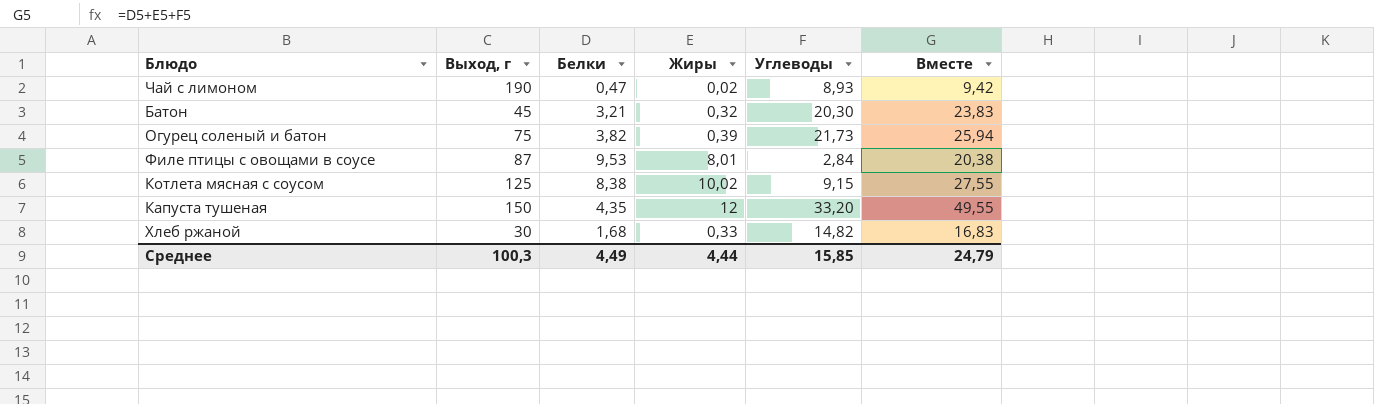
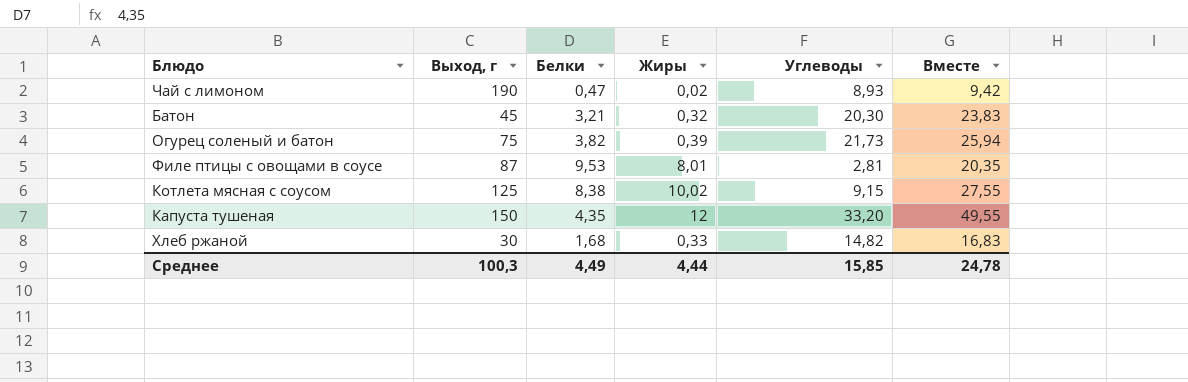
Филе птицы с овощами в соусе | Углеводы: 2,84 -> 2,81
Филе птицы с овощами в соусе | Вместе: 20,38 -> 20,35
Среднее | Вместе: 24,79 -> 24,78

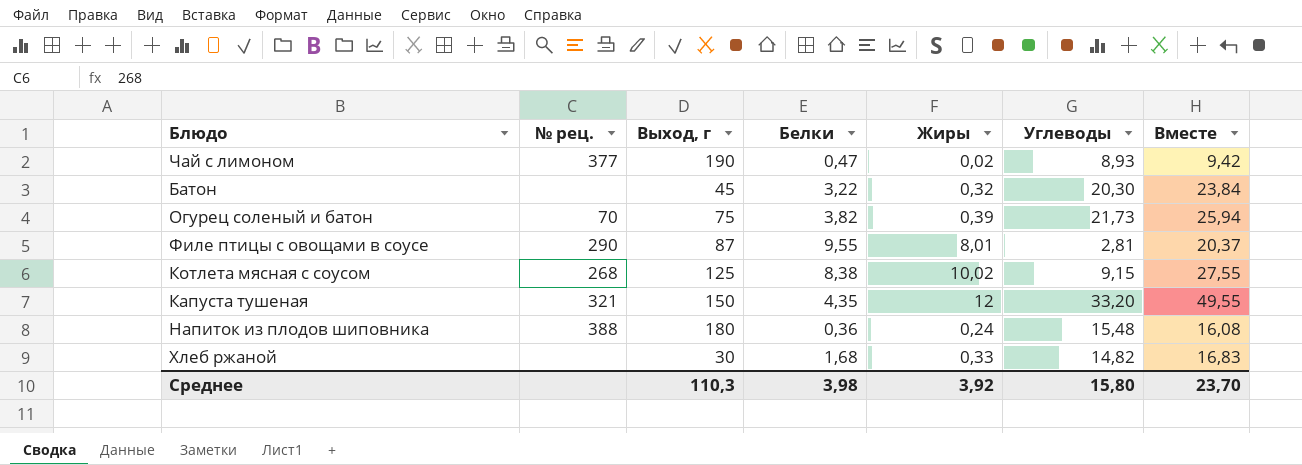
column № рец. | position: none -> 2
Батон | Белки: 3,21 -> 3,22
Батон | Вместе: 23,83 -> 23,84
Филе птицы с овощами в соусе | Белки: 9,53 -> 9,55
Филе птицы с овощами в соусе | Вместе: 20,35 -> 20,37
row Напиток из плодов шиповника: none -> 388 | 180 | 0,36 | 0,24 | 15,48 | 16,08
Среднее | Выход, г: 100,3 -> 110,3
Среднее | Белки: 4,49 -> 3,98
Среднее | Жиры: 4,44 -> 3,92
Среднее | Углеводы: 15,85 -> 15,80
Среднее | Вместе: 24,78 -> 23,70

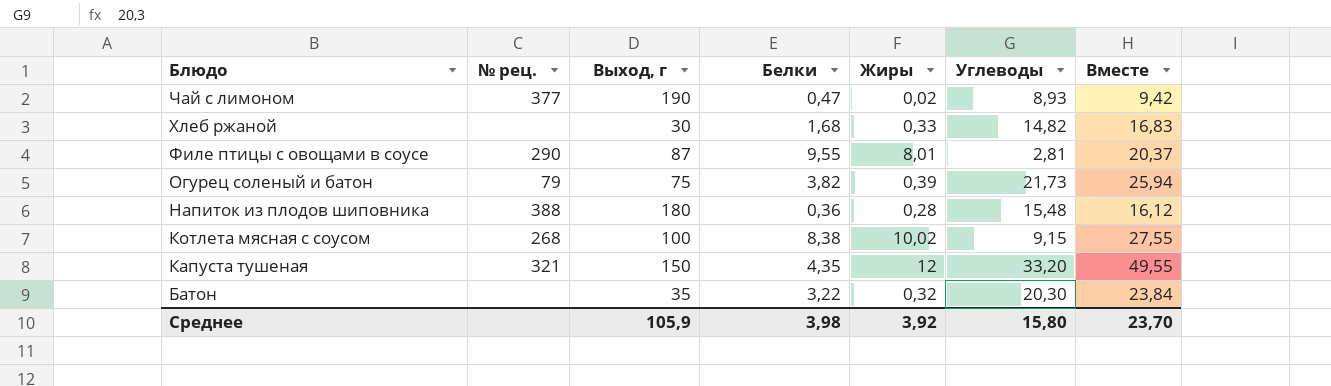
row order: none -> Блюдо descending
Огурец соленый и батон | № рец.: 70 -> 79
Напиток из плодов шиповника | Жиры: 0,24 -> 0,28
Напиток из плодов шиповника | Вместе: 16,08 -> 16,12
Котлета мясная с соусом | Выход, г: 125 -> 100
Батон | Выход, г: 45 -> 35
Среднее | Выход, г: 110,3 -> 105,9

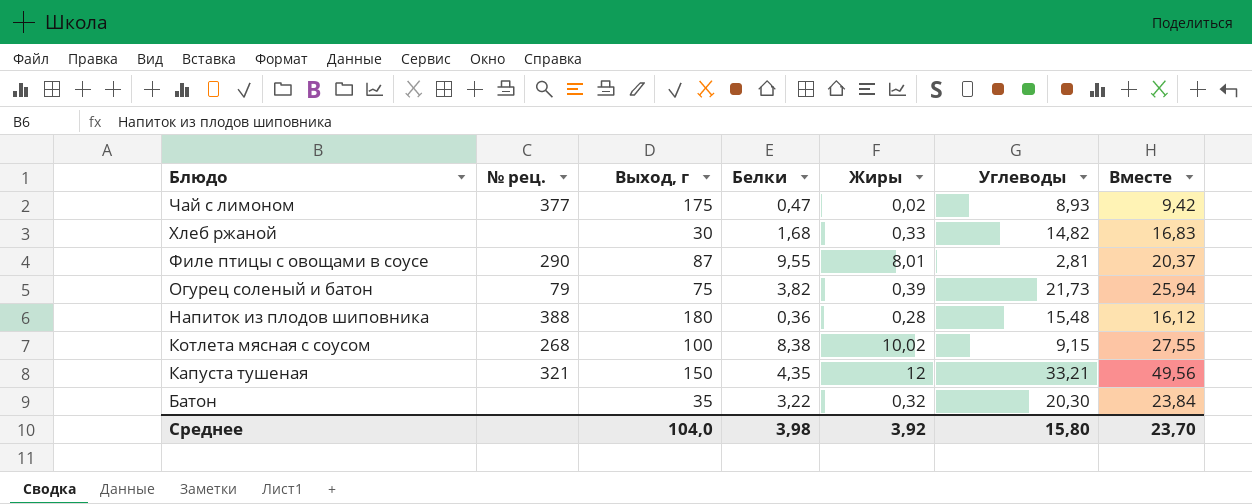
Чай с лимоном | Выход, г: 190 -> 175
Капуста тушеная | Углеводы: 33,20 -> 33,21
Капуста тушеная | Вместе: 49,55 -> 49,56
Среднее | Выход, г: 105,9 -> 104,0

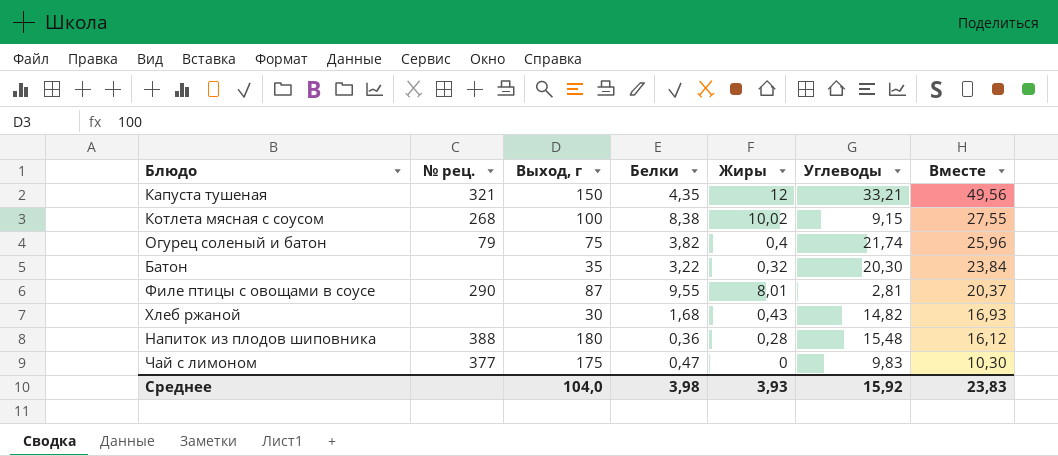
row order: Блюдо descending -> Вместе descending
Огурец соленый и батон | Жиры: 0,39 -> 0,4
Огурец соленый и батон | Углеводы: 21,73 -> 21,74
Огурец соленый и батон | Вместе: 25,94 -> 25,96
Хлеб ржаной | Жиры: 0,33 -> 0,43
Хлеб ржаной | Вместе: 16,83 -> 16,93
Чай с лимоном | Жиры: 0,02 -> 0
Чай с лимоном | Углеводы: 8,93 -> 9,83
Чай с лимоном | Вместе: 9,42 -> 10,30
Среднее | Жиры: 3,92 -> 3,93
Среднее | Углеводы: 15,80 -> 15,92
Среднее | Вместе: 23,70 -> 23,83

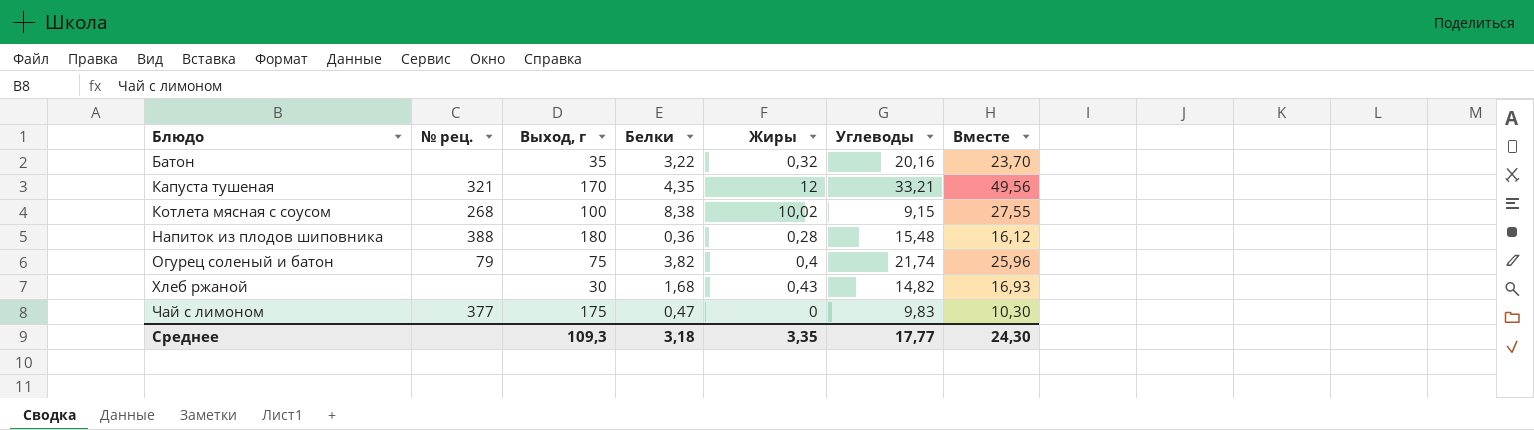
row order: Вместе descending -> Блюдо ascending
row Филе птицы с овощами в соусе: 290 | 87 | 9,55 | 8,01 | 2,81 | 20,37 -> none
Батон | Углеводы: 20,30 -> 20,16
Батон | Вместе: 23,84 -> 23,70
Капуста тушеная | Выход, г: 150 -> 170
Среднее | Выход, г: 104,0 -> 109,3
Среднее | Белки: 3,98 -> 3,18
Среднее | Жиры: 3,93 -> 3,35
Среднее | Углеводы: 15,92 -> 17,77
Среднее | Вместе: 23,83 -> 24,30

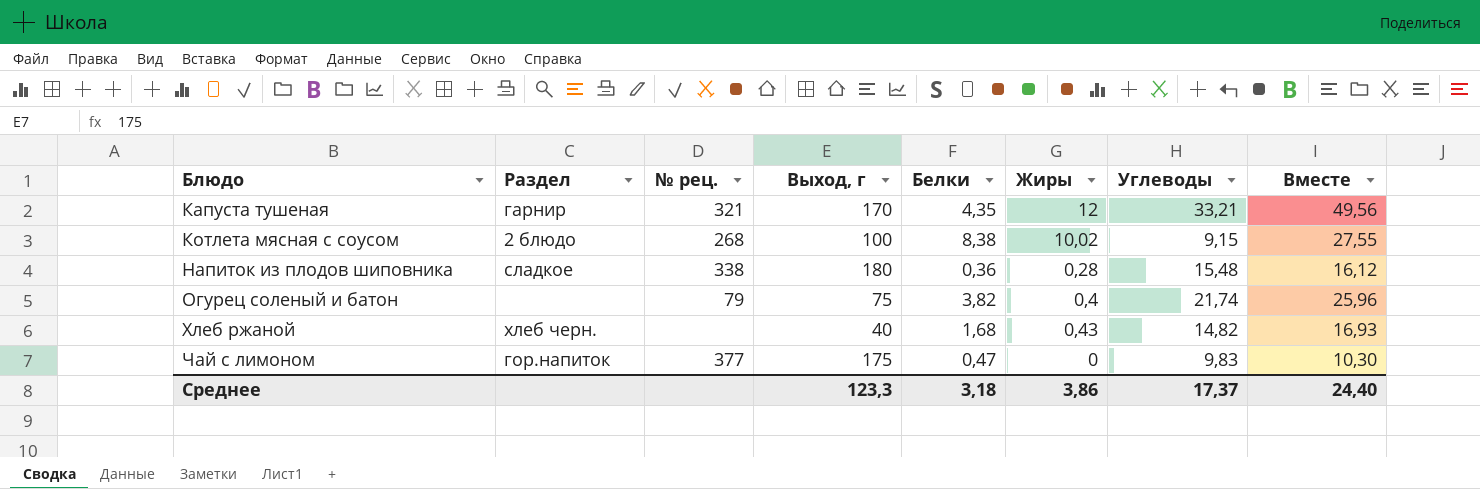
column Раздел | position: none -> 2
row Батон: none | 35 | 3,22 | 0,32 | 20,16 | 23,70 -> none
Напиток из плодов шиповника | № рец.: 388 -> 338
Хлеб ржаной | Выход, г: 30 -> 40
Среднее | Выход, г: 109,3 -> 123,3
Среднее | Жиры: 3,35 -> 3,86
Среднее | Углеводы: 17,77 -> 17,37
Среднее | Вместе: 24,30 -> 24,40

